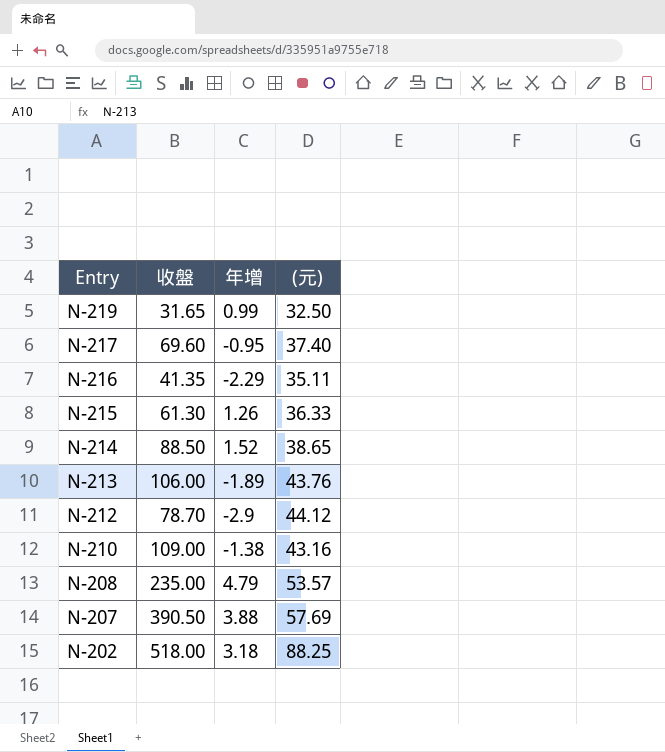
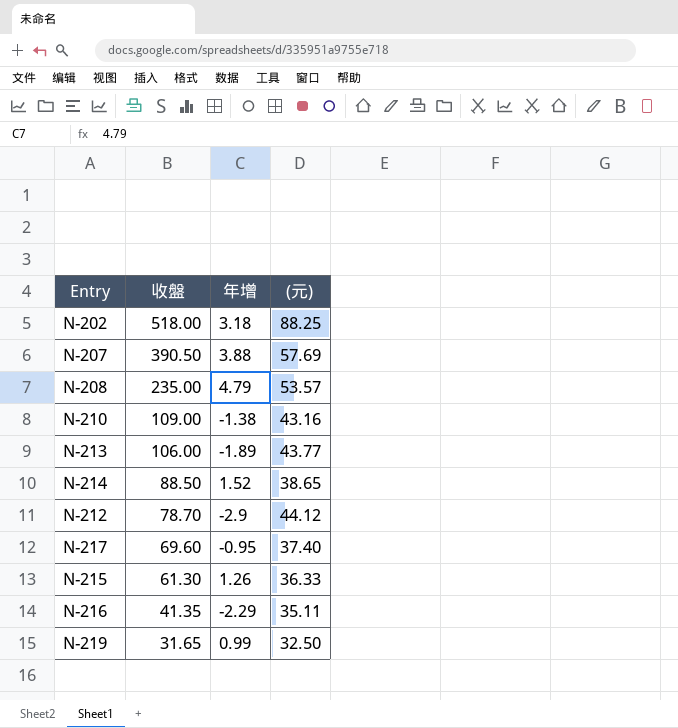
row order: Entry descending -> 收盤 descending
N-213 | (元): 43.76 -> 43.77

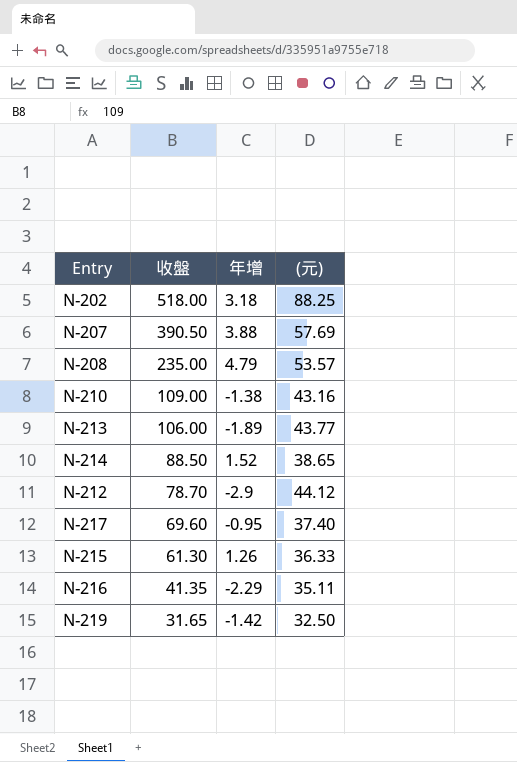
N-219 | 年增: 0.99 -> -1.42

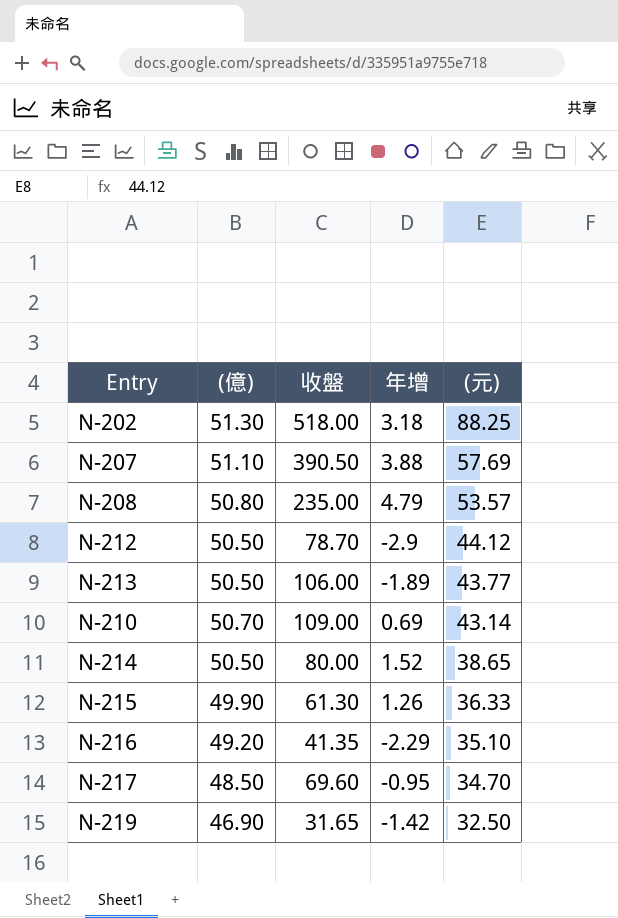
row order: 收盤 descending -> (元) descending
column (億) | position: none -> 2
N-210 | 年增: -1.38 -> 0.69
N-210 | (元): 43.16 -> 43.14
N-214 | 收盤: 88.50 -> 80.00
N-216 | (元): 35.11 -> 35.10
N-217 | (元): 37.40 -> 34.70

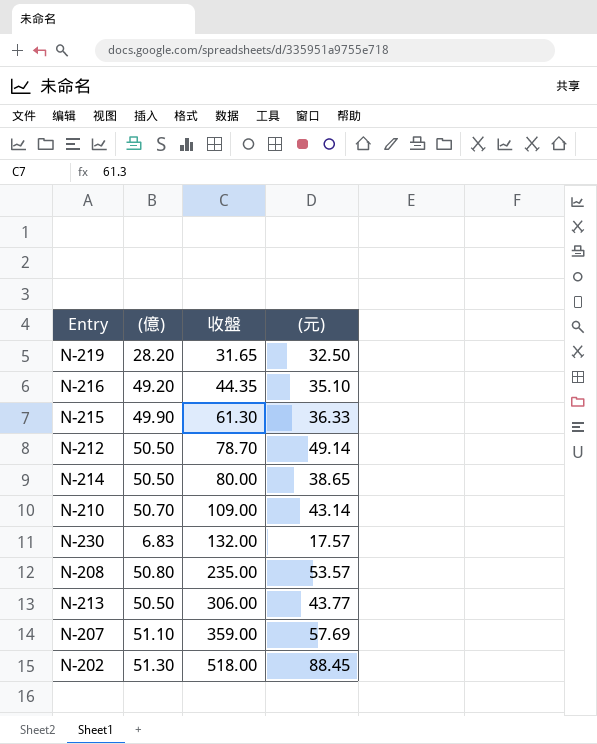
row order: (元) descending -> 收盤 ascending
column 年增 | position: 4 -> none
row N-217: 48.50 | 69.60 | -0.95 | 34.70 -> none
N-219 | (億): 46.90 -> 28.20
N-216 | 收盤: 41.35 -> 44.35
N-212 | (元): 44.12 -> 49.14
row N-230: none -> 6.83 | 132.00 | 17.57
N-213 | 收盤: 106.00 -> 306.00
N-207 | 收盤: 390.50 -> 359.00
N-202 | (元): 88.25 -> 88.45

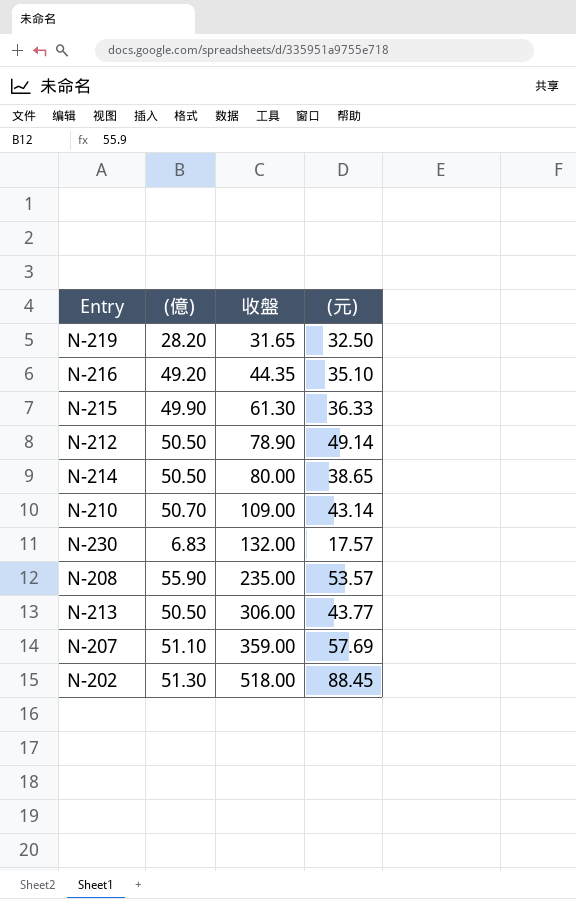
N-212 | 收盤: 78.70 -> 78.90
N-208 | (億): 50.80 -> 55.90

